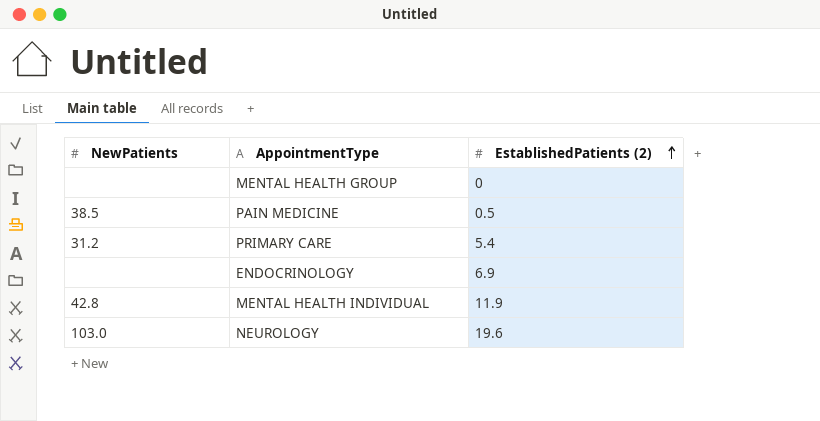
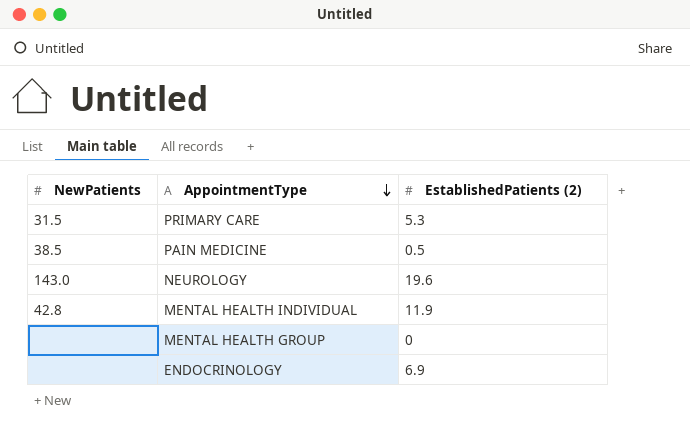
row order: EstablishedPatients (2) ascending -> AppointmentType descending
PRIMARY CARE | NewPatients: 31.2 -> 31.5
PRIMARY CARE | EstablishedPatients (2): 5.4 -> 5.3
NEUROLOGY | NewPatients: 103.0 -> 143.0

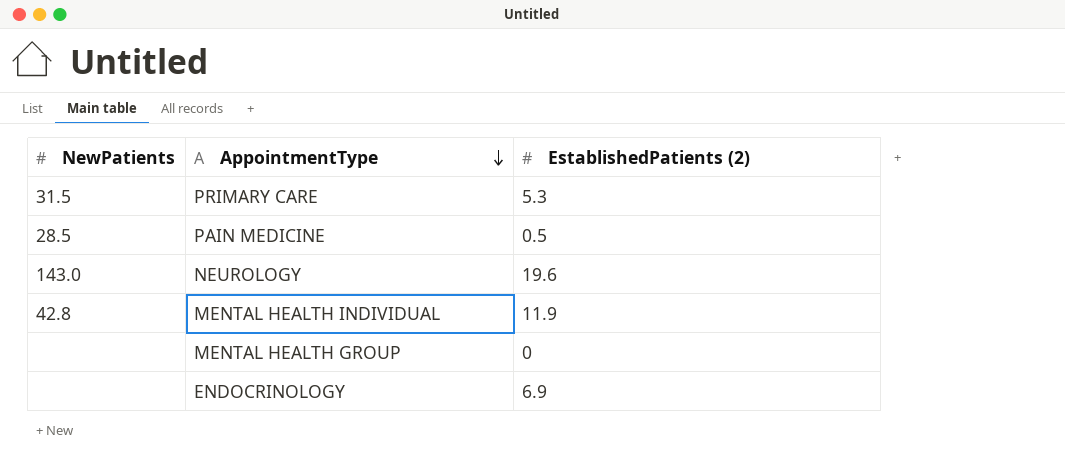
PAIN MEDICINE | NewPatients: 38.5 -> 28.5

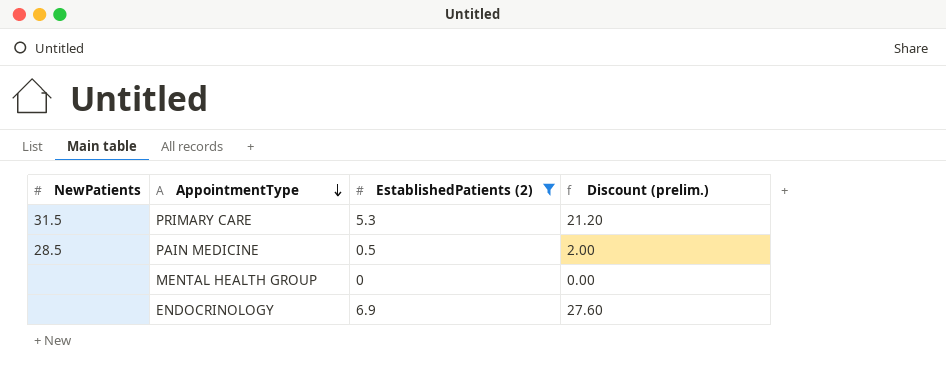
filter: none -> EstablishedPatients (2) <= 6.9
column Discount (prelim.) | formula: none -> [EstablishedPatients (2)] * 4

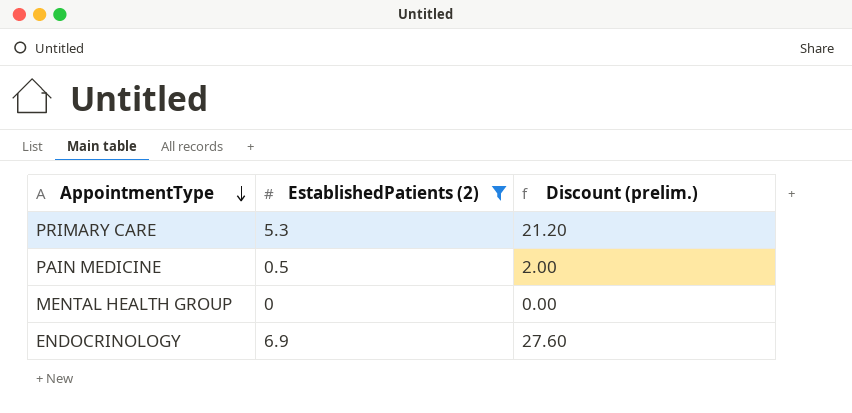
column NewPatients | position: 1 -> none

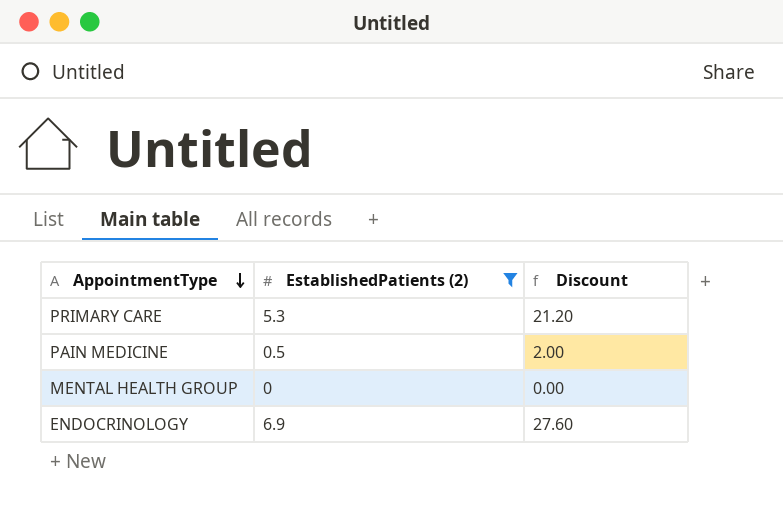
column name: Discount (prelim.) -> Discount

